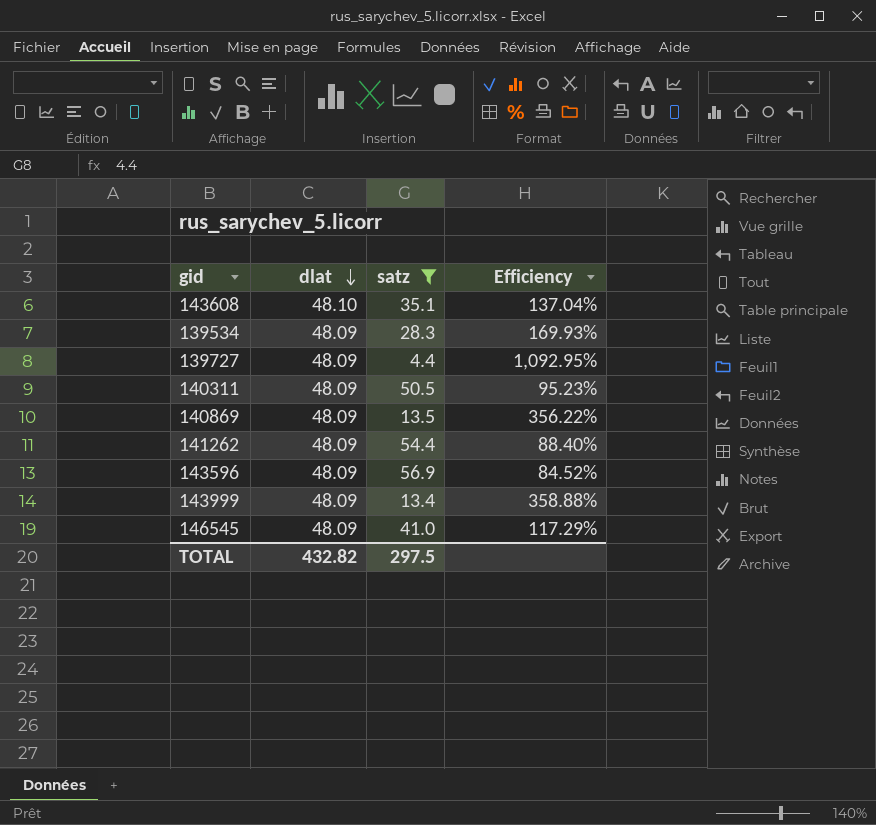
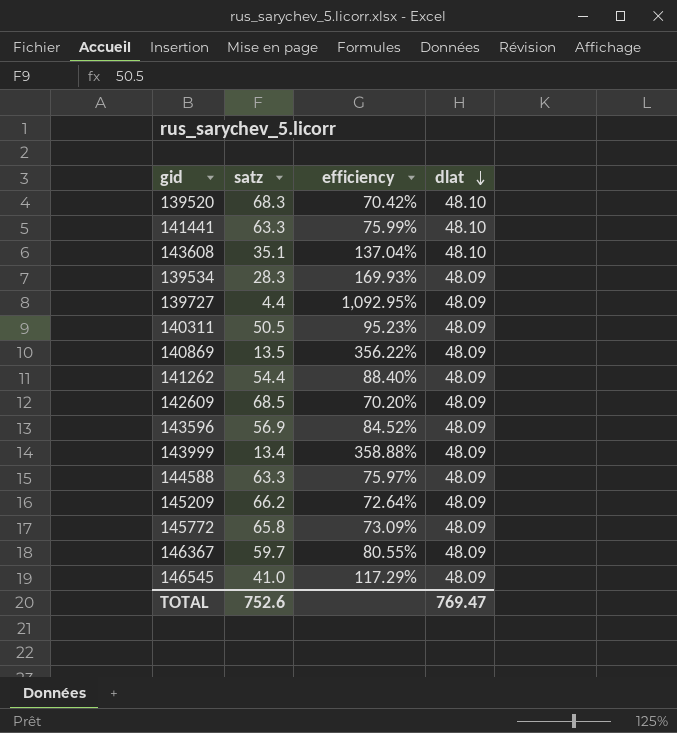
filter: satz <= 56.9 -> none
column name: Efficiency -> efficiency
column dlat | position: 2 -> 4
TOTAL | satz: 297.5 -> 752.6
TOTAL | dlat: 432.82 -> 769.47

